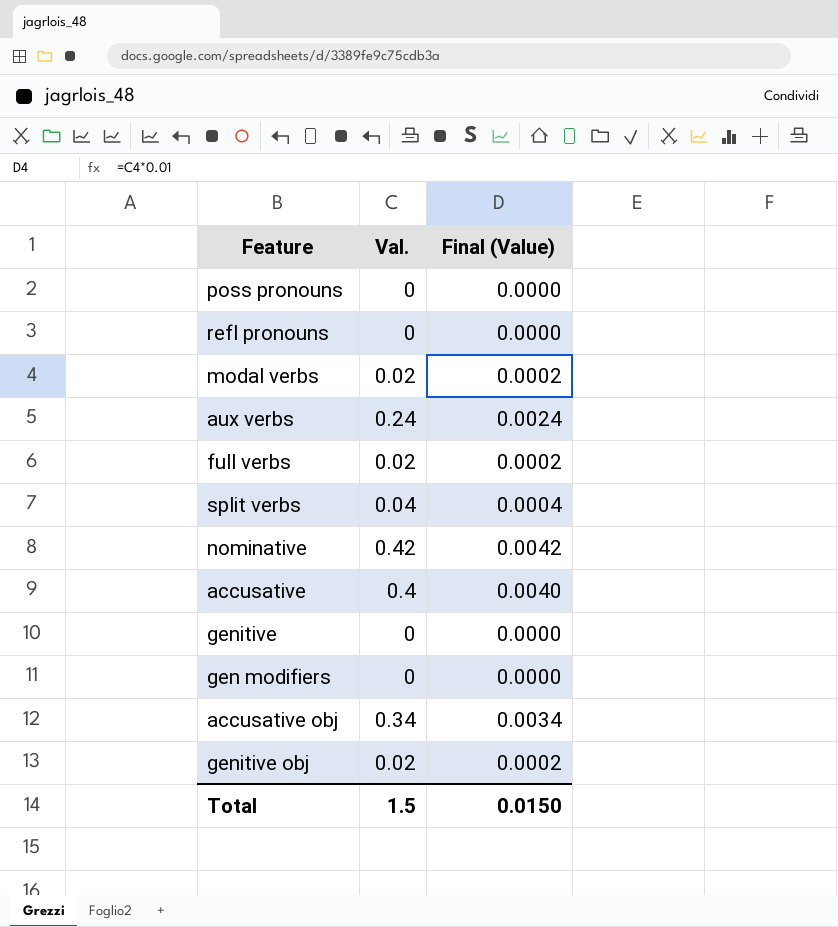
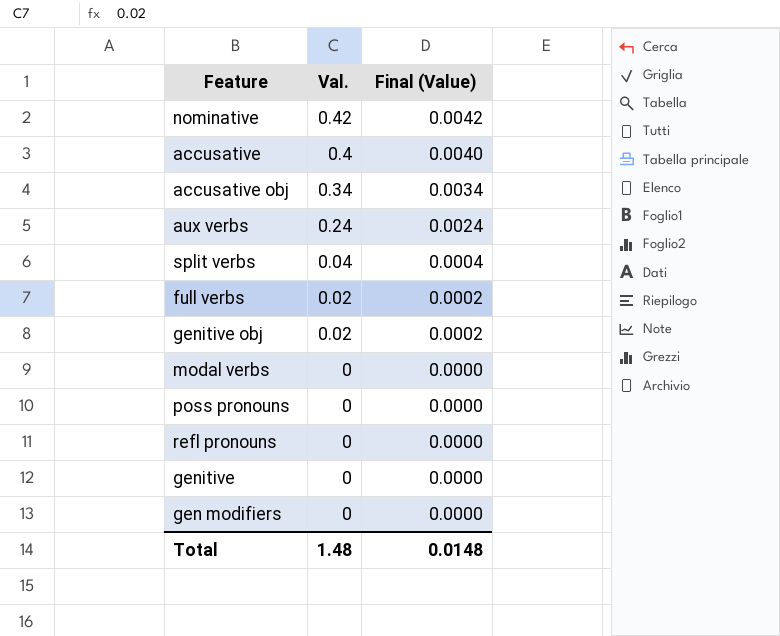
row order: none -> Val. descending
modal verbs | Val.: 0.02 -> 0
modal verbs | Final (Value): 0.0002 -> 0.0000
Total | Val.: 1.5 -> 1.48
Total | Final (Value): 0.0150 -> 0.0148

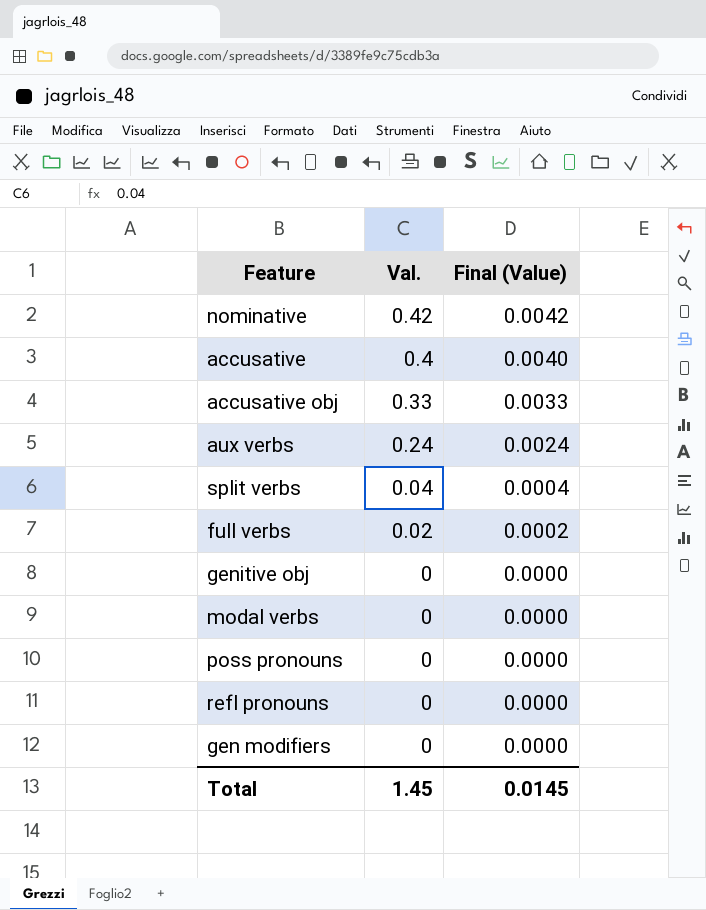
row genitive: 0 | 0.0000 -> none
accusative obj | Val.: 0.34 -> 0.33
accusative obj | Final (Value): 0.0034 -> 0.0033
genitive obj | Val.: 0.02 -> 0
genitive obj | Final (Value): 0.0002 -> 0.0000
Total | Val.: 1.48 -> 1.45
Total | Final (Value): 0.0148 -> 0.0145

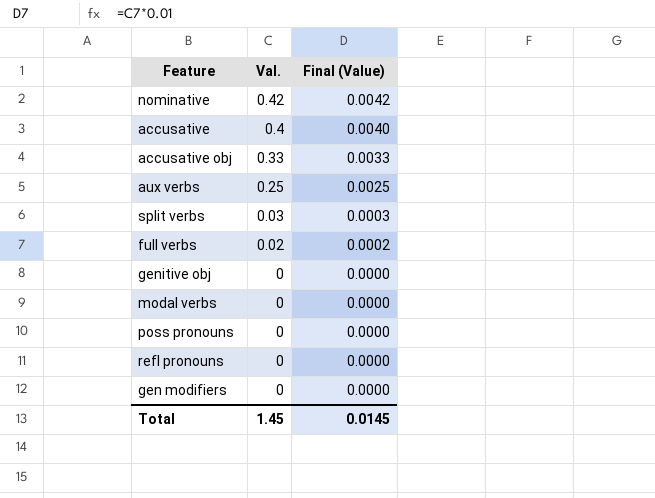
aux verbs | Val.: 0.24 -> 0.25
aux verbs | Final (Value): 0.0024 -> 0.0025
split verbs | Val.: 0.04 -> 0.03
split verbs | Final (Value): 0.0004 -> 0.0003

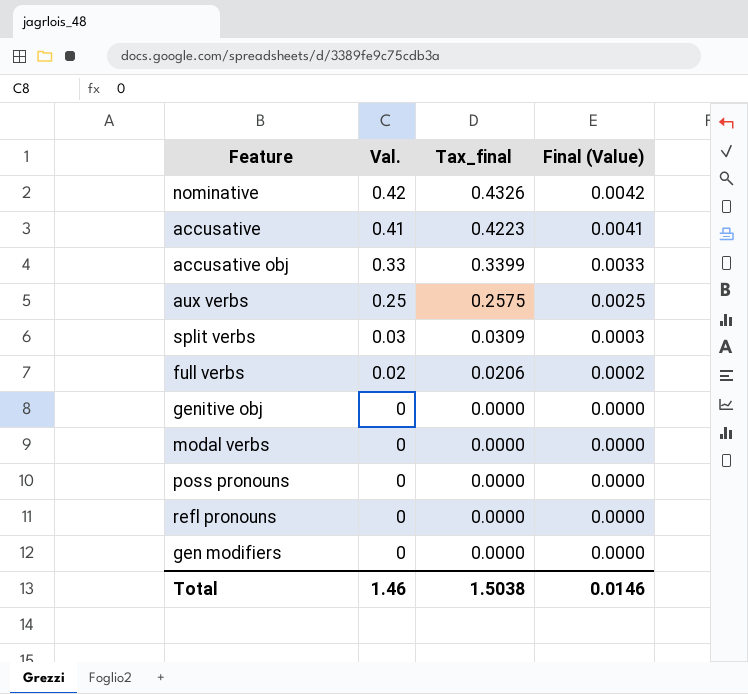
column Tax_final | formula: none -> [Val.] * 1.03
accusative | Val.: 0.4 -> 0.41
accusative | Final (Value): 0.0040 -> 0.0041
Total | Val.: 1.45 -> 1.46
Total | Final (Value): 0.0145 -> 0.0146

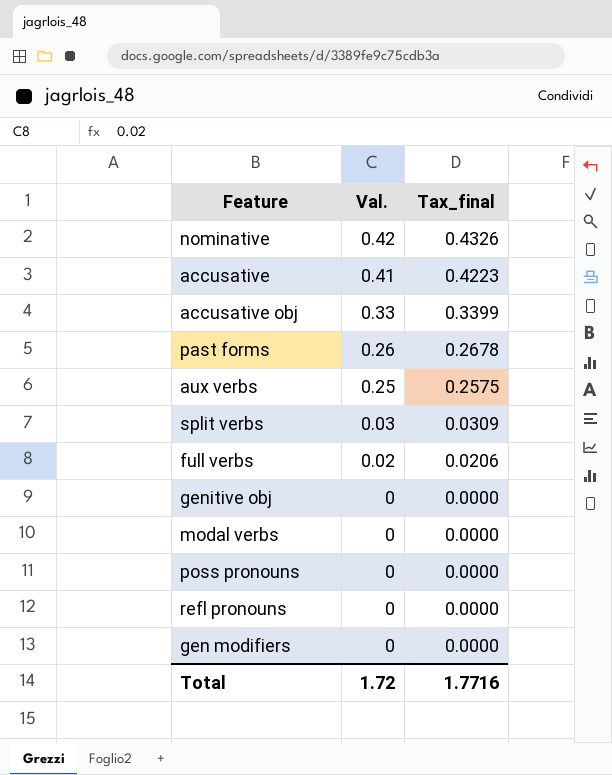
column Final (Value) | formula: [Val.] * 0.01 -> none
row past forms: none -> 0.26 | 0.2678
Total | Val.: 1.46 -> 1.72
Total | Tax_final: 1.5038 -> 1.7716

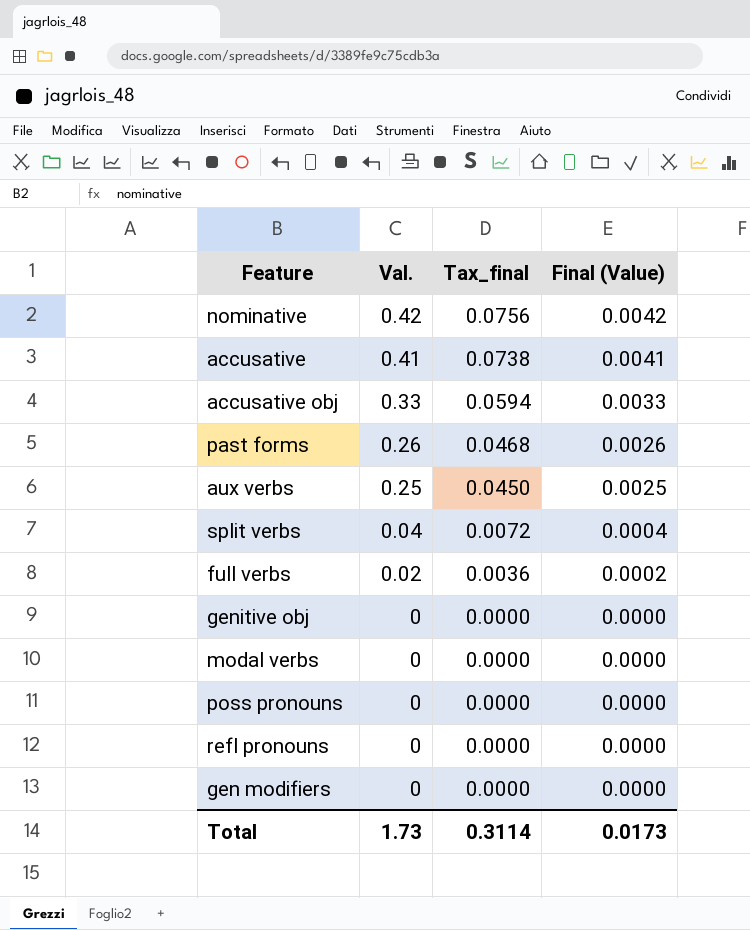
column Tax_final | formula: [Val.] * 1.03 -> [Val.] * 0.18
column Final (Value) | formula: none -> [Val.] * 0.01
split verbs | Val.: 0.03 -> 0.04
Total | Val.: 1.72 -> 1.73
Total | Tax_final: 1.7716 -> 0.3114

